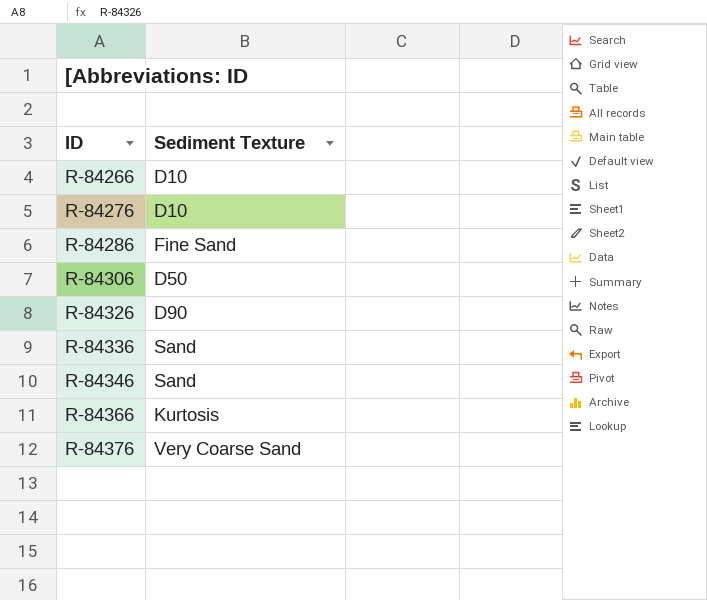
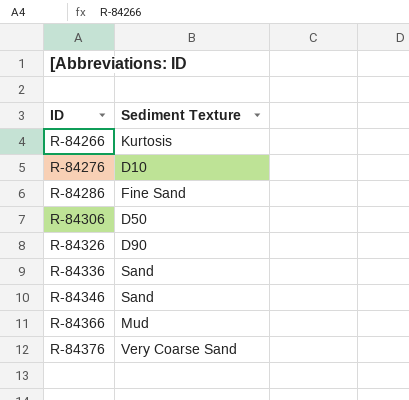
R-84266 | Sediment Texture: D10 -> Kurtosis
R-84366 | Sediment Texture: Kurtosis -> Mud

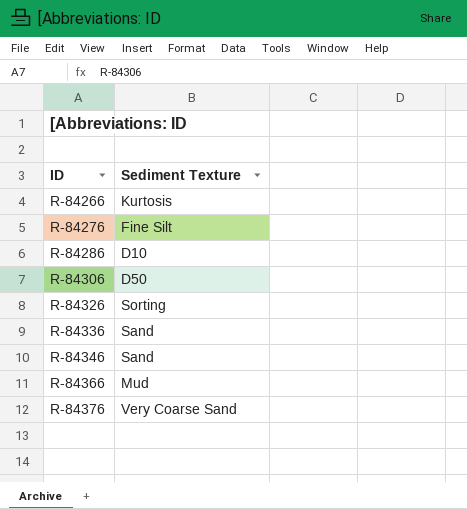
R-84276 | Sediment Texture: D10 -> Fine Silt
R-84286 | Sediment Texture: Fine Sand -> D10
R-84326 | Sediment Texture: D90 -> Sorting

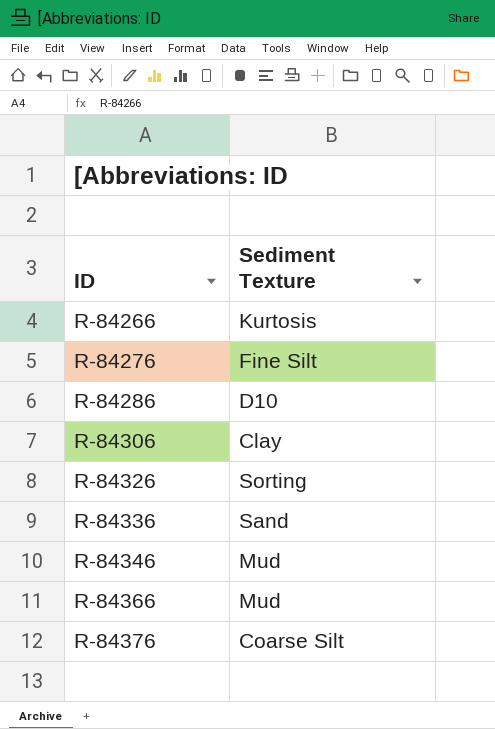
R-84306 | Sediment Texture: D50 -> Clay
R-84346 | Sediment Texture: Sand -> Mud
R-84376 | Sediment Texture: Very Coarse Sand -> Coarse Silt

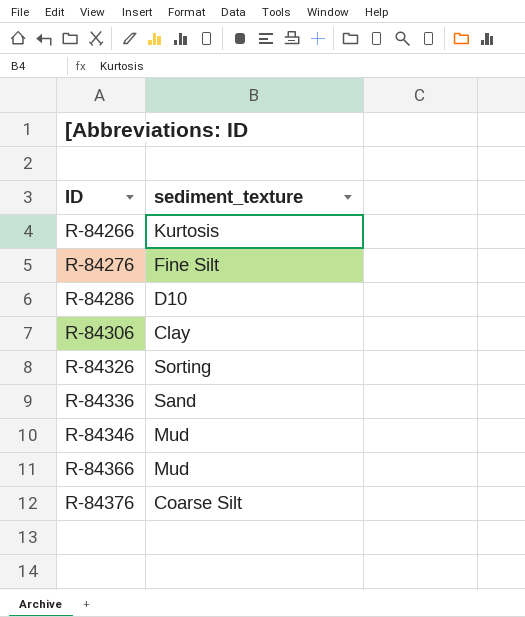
column name: Sediment Texture -> sediment_texture

